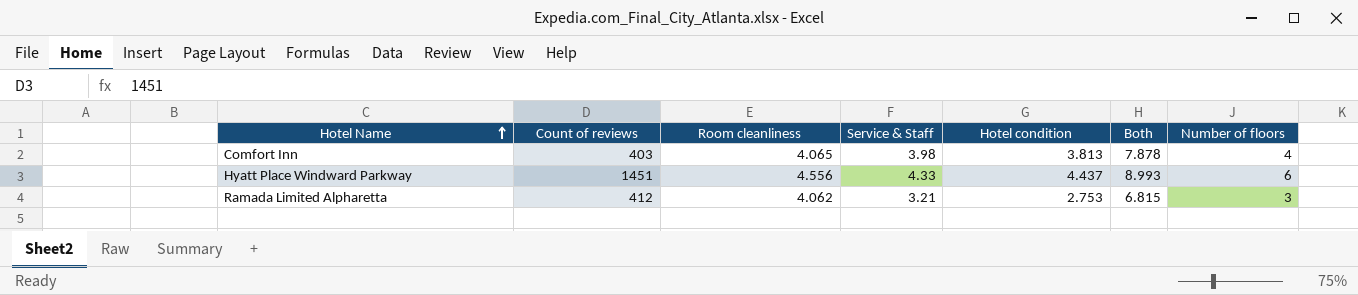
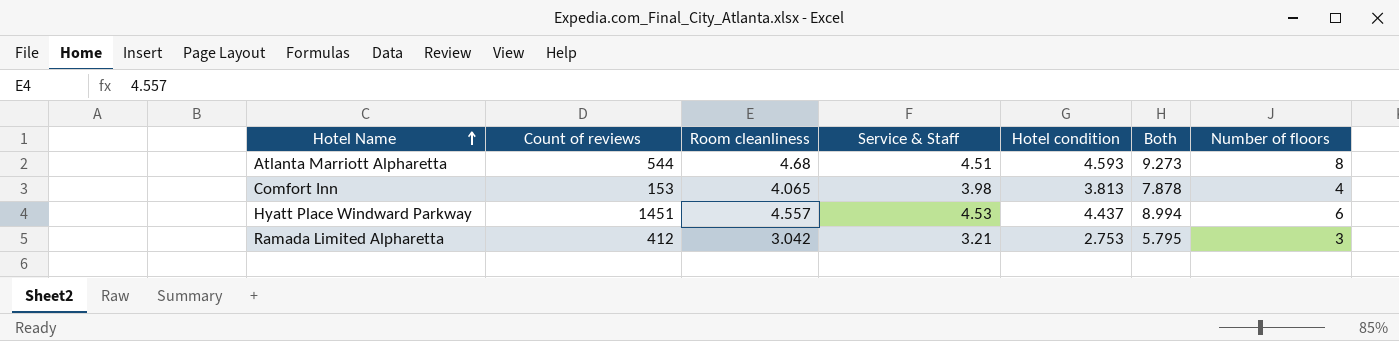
row Atlanta Marriott Alpharetta: none -> 544 | 4.68 | 4.51 | 4.593 | 9.273 | 8
Comfort Inn | Count of reviews: 403 -> 153
Hyatt Place Windward Parkway | Room cleanliness: 4.556 -> 4.557
Hyatt Place Windward Parkway | Service & Staff: 4.33 -> 4.53
Hyatt Place Windward Parkway | Both: 8.993 -> 8.994
Ramada Limited Alpharetta | Room cleanliness: 4.062 -> 3.042
Ramada Limited Alpharetta | Both: 6.815 -> 5.795

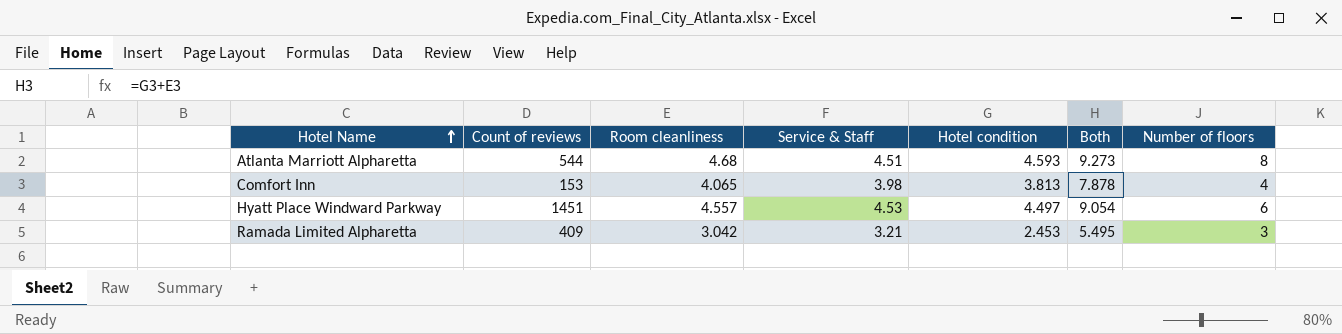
Hyatt Place Windward Parkway | Hotel condition: 4.437 -> 4.497
Hyatt Place Windward Parkway | Both: 8.994 -> 9.054
Ramada Limited Alpharetta | Count of reviews: 412 -> 409
Ramada Limited Alpharetta | Hotel condition: 2.753 -> 2.453
Ramada Limited Alpharetta | Both: 5.795 -> 5.495

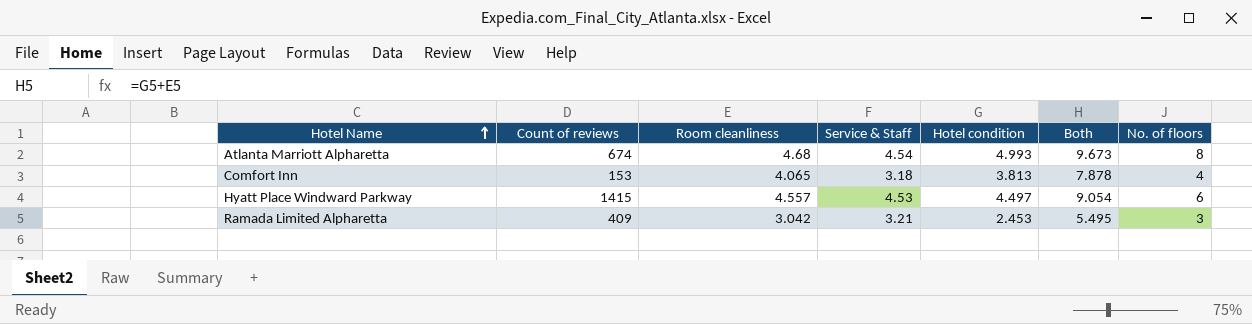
column name: Number of floors -> No. of floors
Atlanta Marriott Alpharetta | Count of reviews: 544 -> 674
Atlanta Marriott Alpharetta | Service & Staff: 4.51 -> 4.54
Atlanta Marriott Alpharetta | Hotel condition: 4.593 -> 4.993
Atlanta Marriott Alpharetta | Both: 9.273 -> 9.673
Comfort Inn | Service & Staff: 3.98 -> 3.18
Hyatt Place Windward Parkway | Count of reviews: 1451 -> 1415

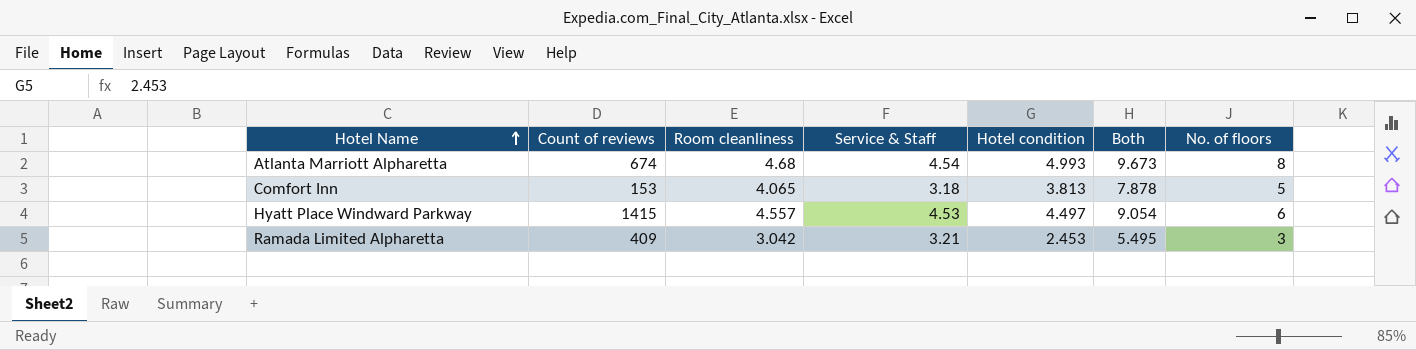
Comfort Inn | No. of floors: 4 -> 5

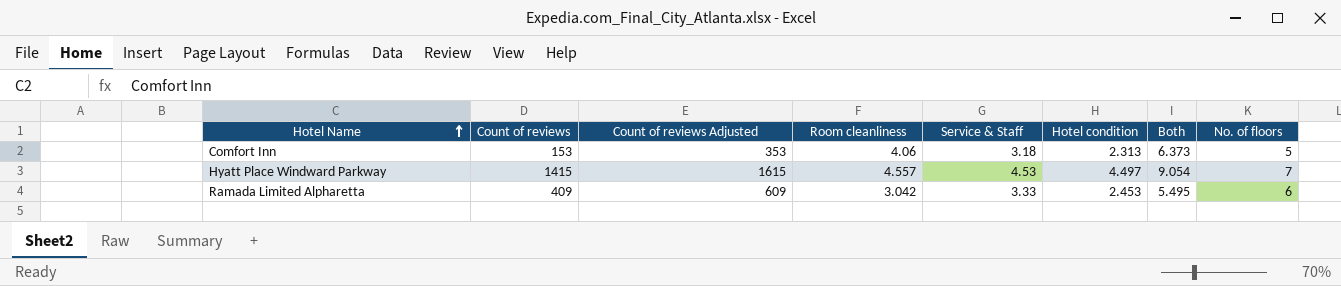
column Count of reviews Adjusted | formula: none -> [Count of reviews] + 200
row Atlanta Marriott Alpharetta: 674 | 4.68 | 4.54 | 4.993 | 9.673 | 8 -> none
Comfort Inn | Room cleanliness: 4.065 -> 4.06
Comfort Inn | Hotel condition: 3.813 -> 2.313
Comfort Inn | Both: 7.878 -> 6.373
Hyatt Place Windward Parkway | No. of floors: 6 -> 7
Ramada Limited Alpharetta | Service & Staff: 3.21 -> 3.33
Ramada Limited Alpharetta | No. of floors: 3 -> 6

